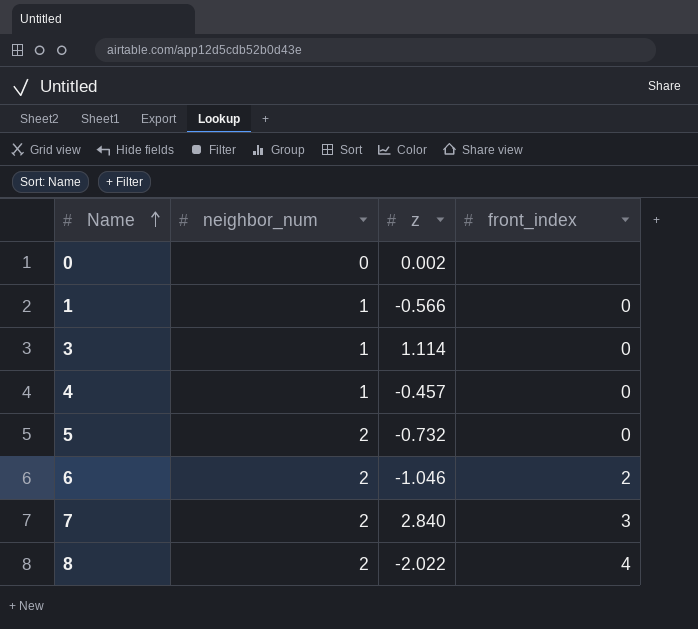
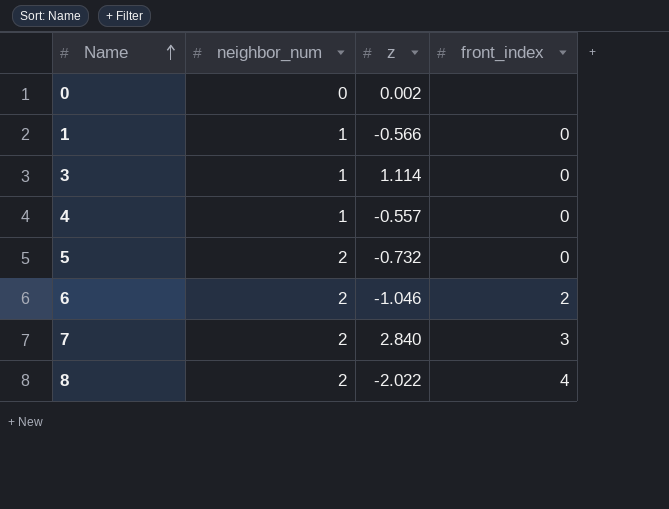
4 | z: -0.457 -> -0.557

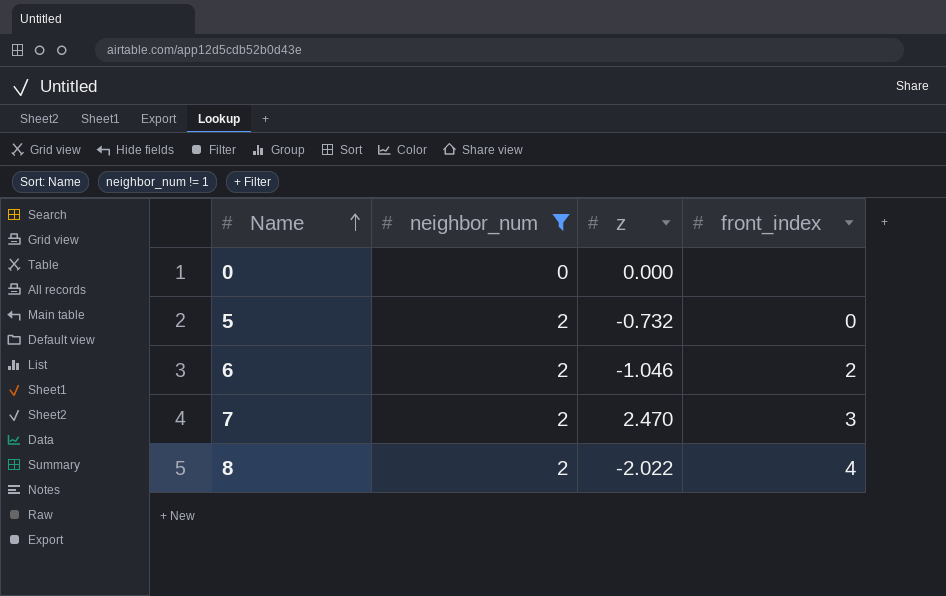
filter: none -> neighbor_num != 1
0 | z: 0.002 -> 0.000
7 | z: 2.840 -> 2.470

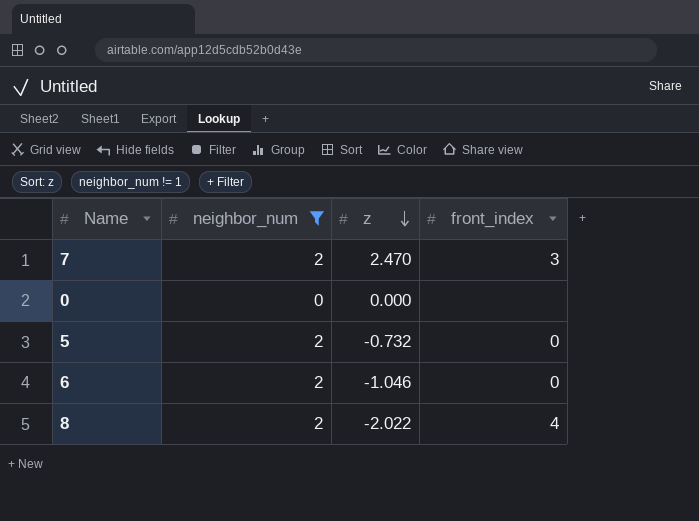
row order: Name ascending -> z descending
6 | front_index: 2 -> 0

